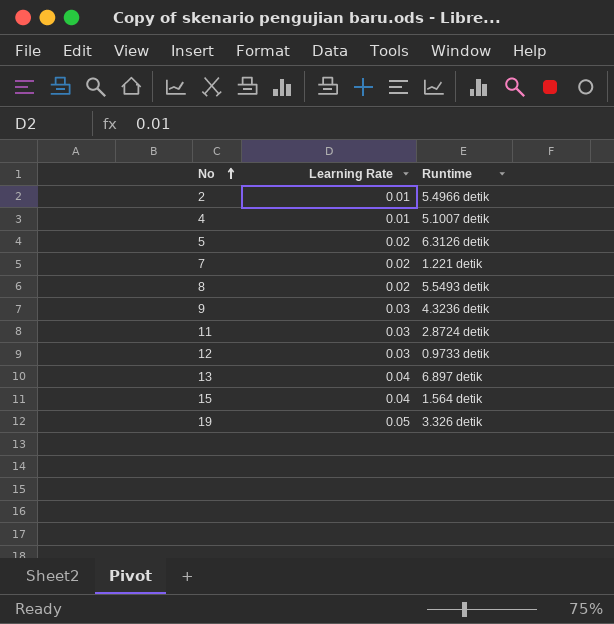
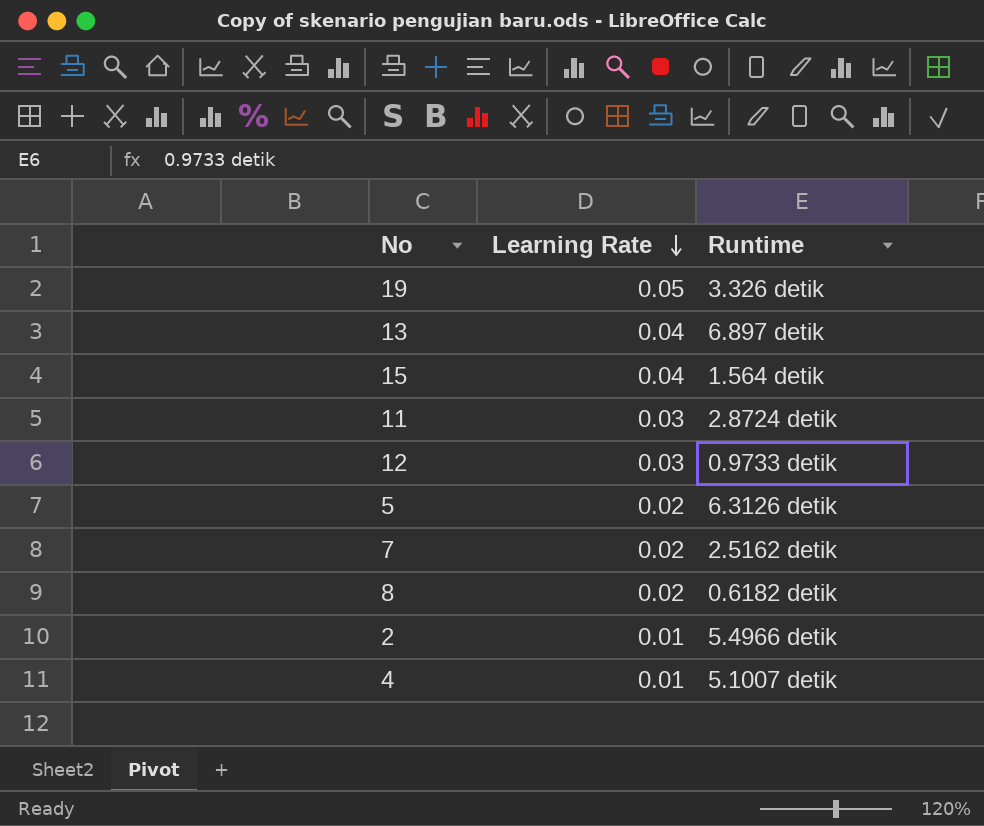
row order: No ascending -> Learning Rate descending
row 9: 0.03 | 4.3236 detik -> none
7 | Runtime: 1.221 detik -> 2.5162 detik
8 | Runtime: 5.5493 detik -> 0.6182 detik

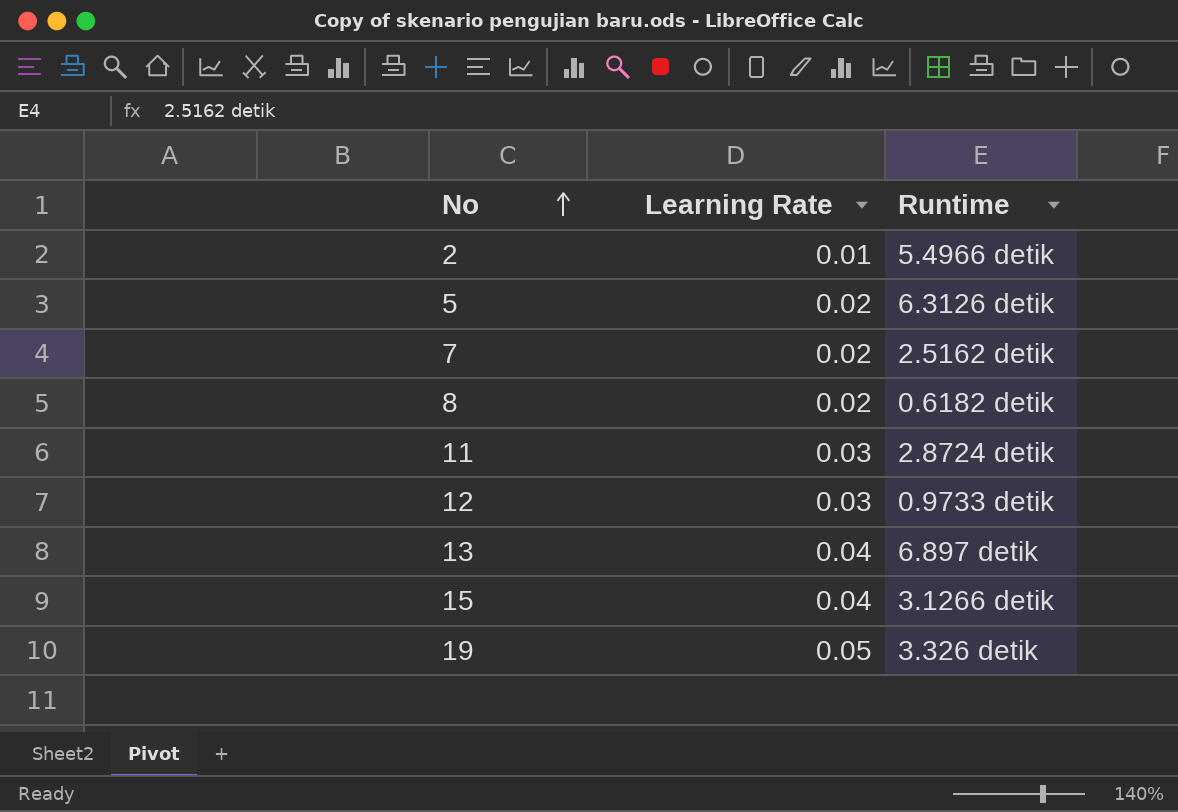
row order: Learning Rate descending -> No ascending
row 4: 0.01 | 5.1007 detik -> none
15 | Runtime: 1.564 detik -> 3.1266 detik

